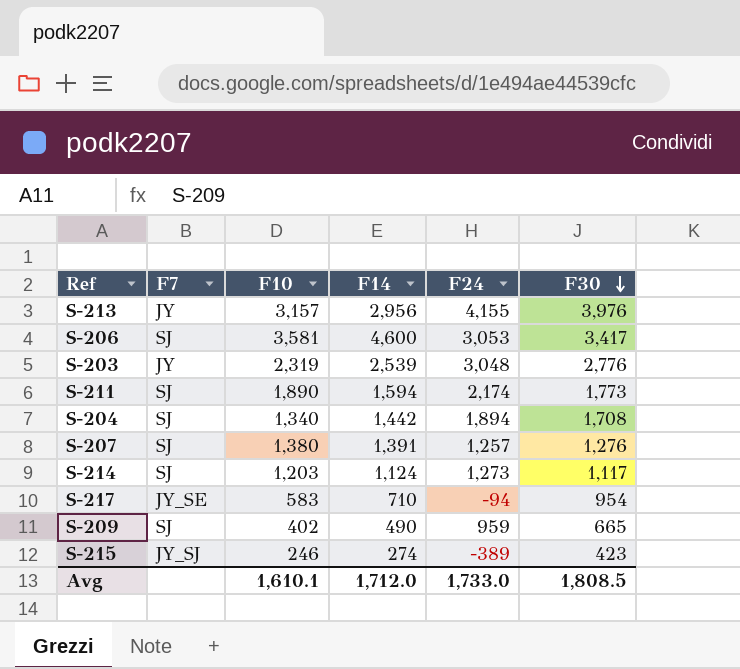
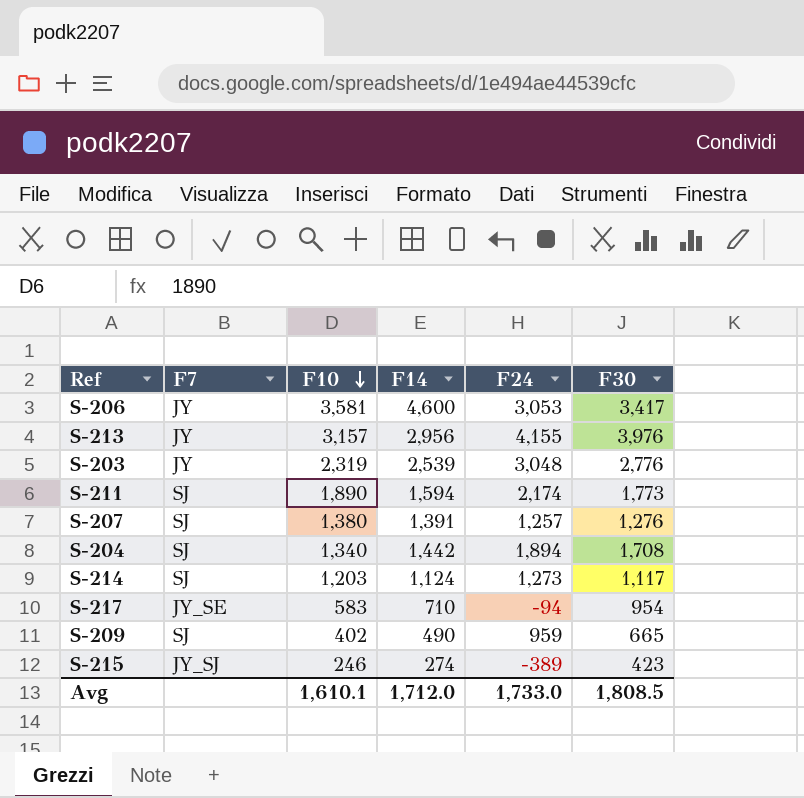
row order: F30 descending -> F10 descending
S-206 | F7: SJ -> JY

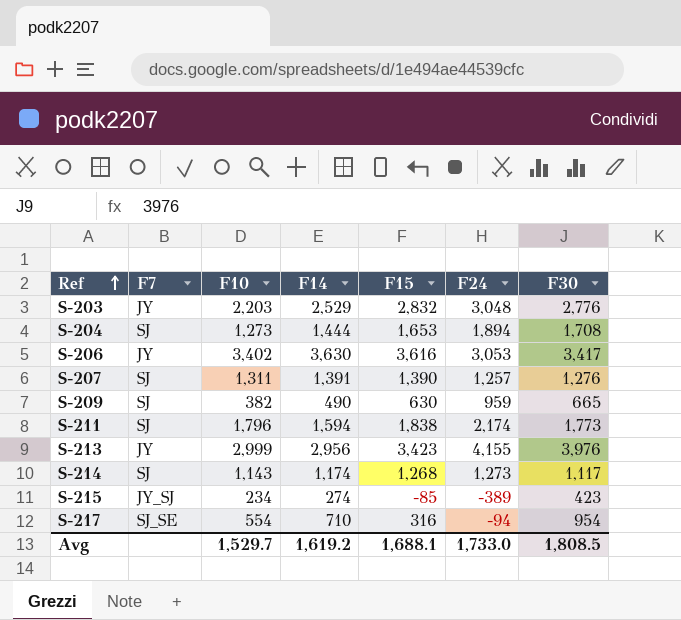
row order: F10 descending -> Ref ascending
column F15 | position: none -> 5
S-203 | F10: 2,319 -> 2,203
S-203 | F14: 2,539 -> 2,529
S-204 | F10: 1,340 -> 1,273
S-204 | F14: 1,442 -> 1,444
S-206 | F10: 3,581 -> 3,402
S-206 | F14: 4,600 -> 3,630
S-207 | F10: 1,380 -> 1,311
S-209 | F10: 402 -> 382
S-211 | F10: 1,890 -> 1,796
S-213 | F10: 3,157 -> 2,999
S-214 | F10: 1,203 -> 1,143
S-214 | F14: 1,124 -> 1,174
S-215 | F10: 246 -> 234
S-217 | F7: JY_SE -> SJ_SE
S-217 | F10: 583 -> 554
Avg | F10: 1,610.1 -> 1,529.7
Avg | F14: 1,712.0 -> 1,619.2

